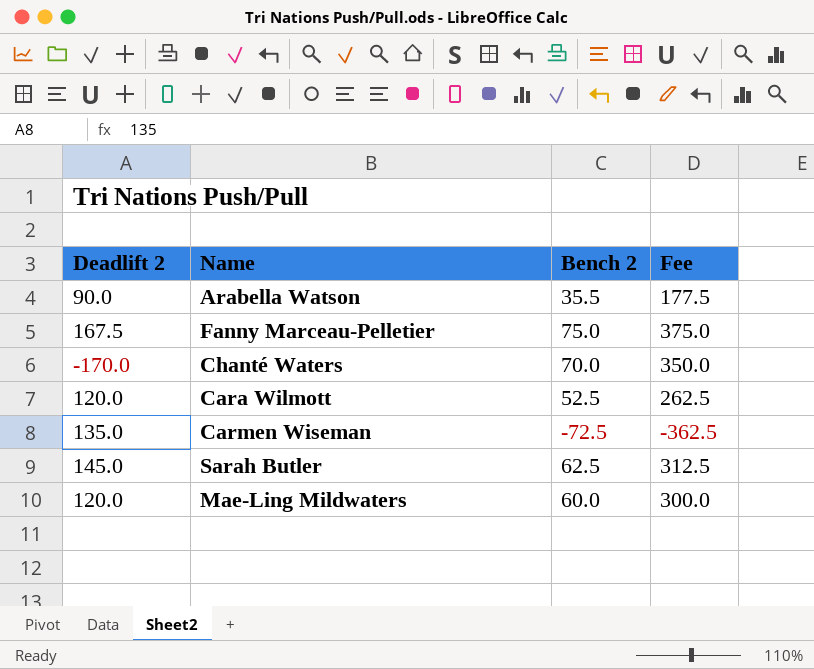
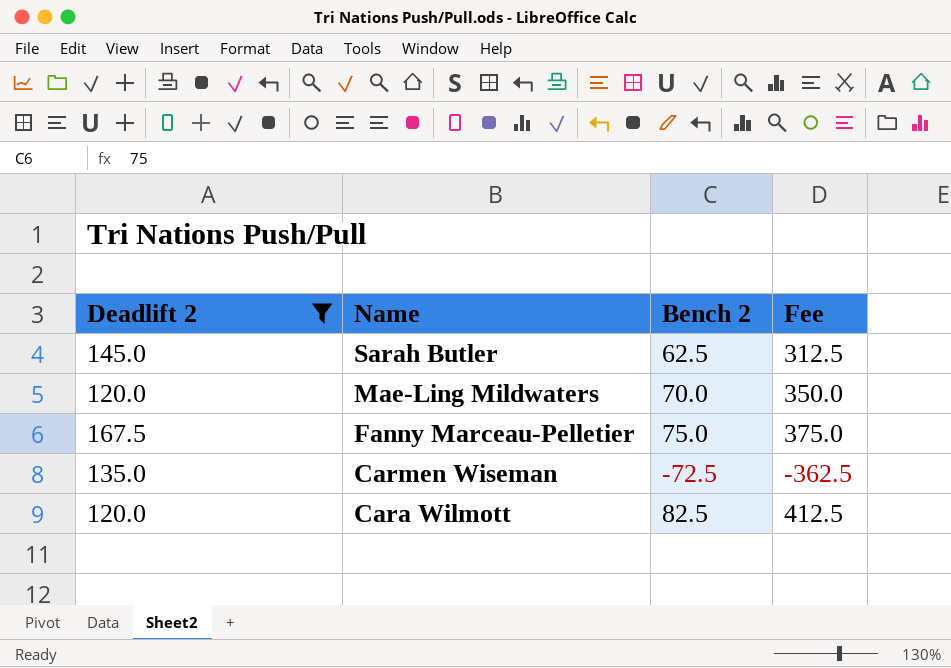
filter: none -> Deadlift 2 >= 120.0
row order: none -> Name descending
Mae-Ling Mildwaters | Bench 2: 60.0 -> 70.0
Mae-Ling Mildwaters | Fee: 300.0 -> 350.0
Cara Wilmott | Bench 2: 52.5 -> 82.5
Cara Wilmott | Fee: 262.5 -> 412.5

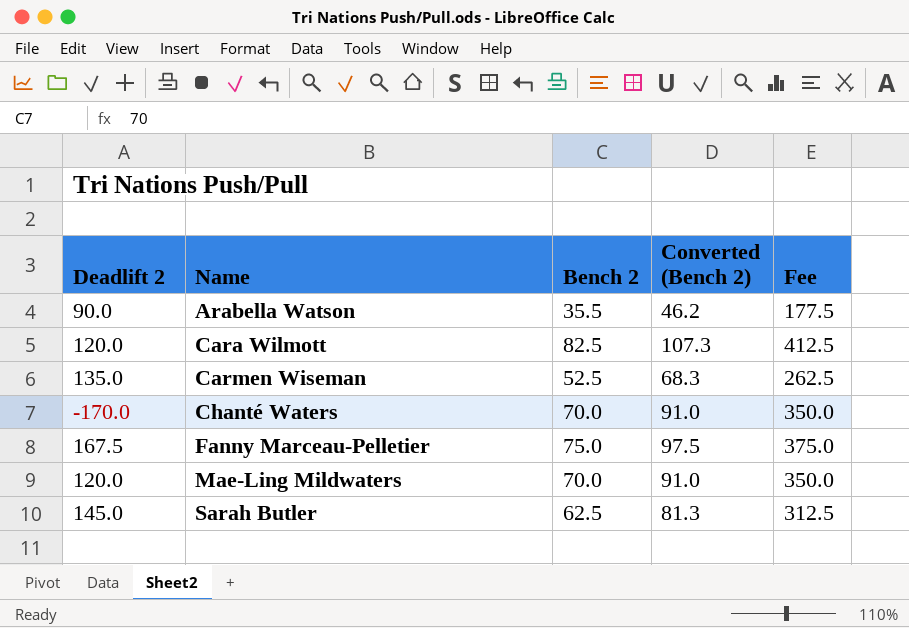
filter: Deadlift 2 >= 120.0 -> none
row order: Name descending -> Name ascending
column Converted (Bench 2) | formula: none -> [Bench 2] * 1.3
Carmen Wiseman | Bench 2: -72.5 -> 52.5
Carmen Wiseman | Fee: -362.5 -> 262.5

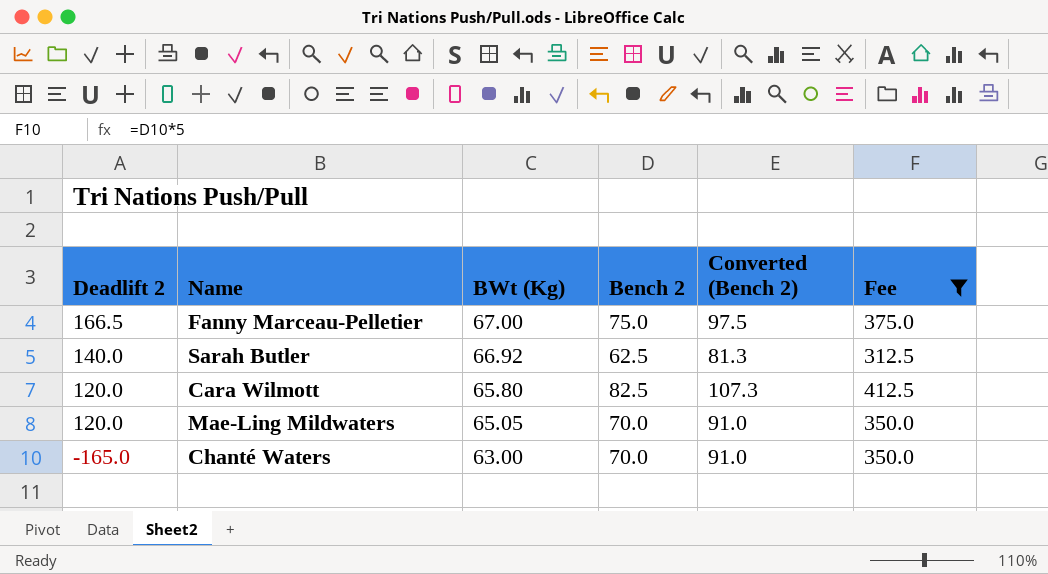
filter: none -> Fee >= 312.5
row order: Name ascending -> Deadlift 2 descending
column BWt (Kg) | position: none -> 3
Fanny Marceau-Pelletier | Deadlift 2: 167.5 -> 166.5
Sarah Butler | Deadlift 2: 145.0 -> 140.0
Chanté Waters | Deadlift 2: -170.0 -> -165.0

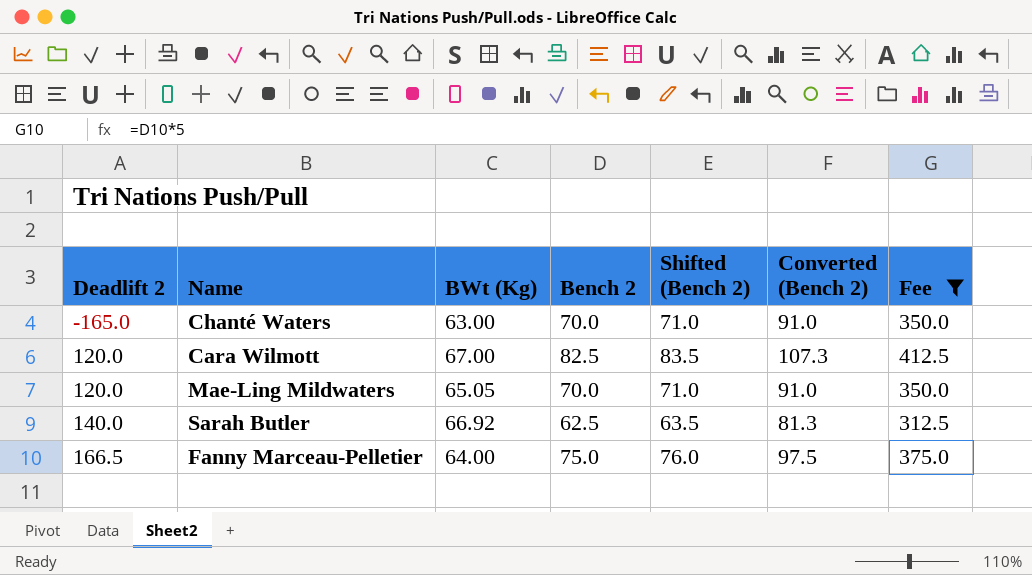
row order: Deadlift 2 descending -> Deadlift 2 ascending
column Shifted (Bench 2) | formula: none -> [Bench 2] + 1
Cara Wilmott | BWt (Kg): 65.80 -> 67.00
Fanny Marceau-Pelletier | BWt (Kg): 67.00 -> 64.00

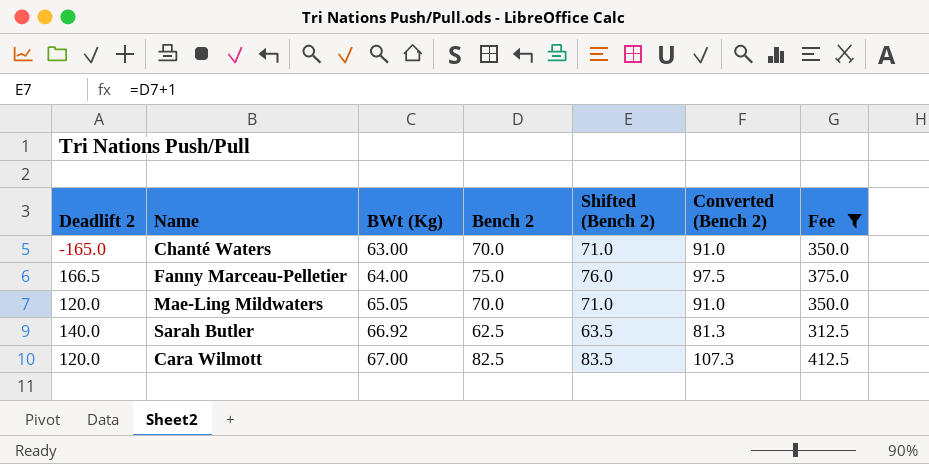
row order: Deadlift 2 ascending -> BWt (Kg) ascending

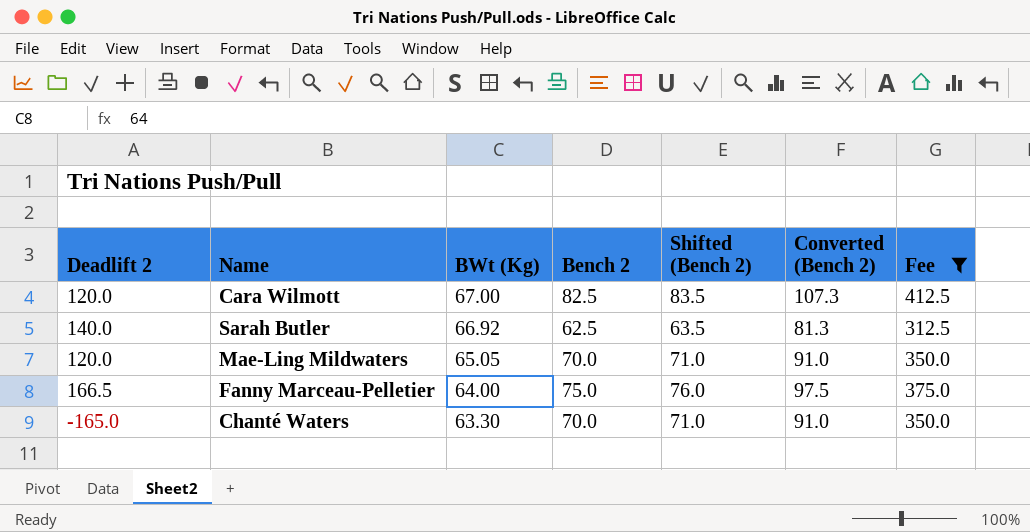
row order: BWt (Kg) ascending -> BWt (Kg) descending
Chanté Waters | BWt (Kg): 63.00 -> 63.30

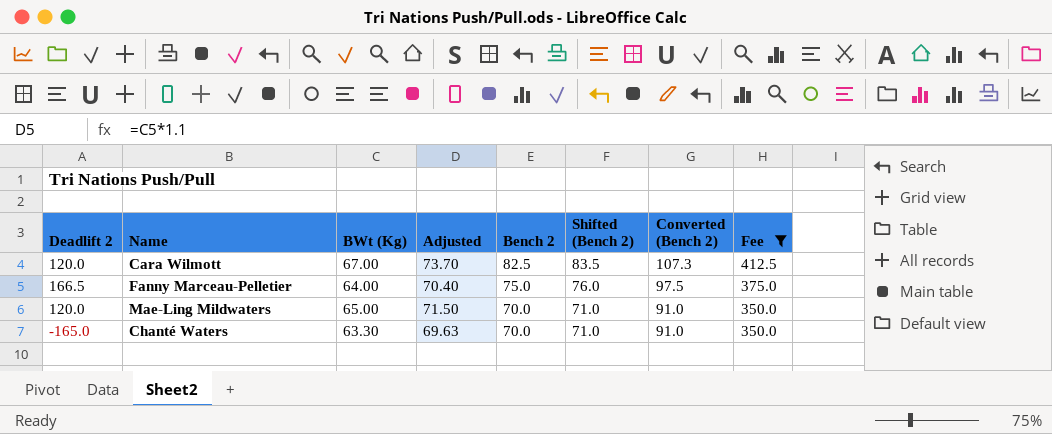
row order: BWt (Kg) descending -> Bench 2 descending
column Adjusted | formula: none -> [BWt (Kg)] * 1.1
row Sarah Butler: 140.0 | 66.92 | 62.5 | 63.5 | 81.3 | 312.5 -> none
Mae-Ling Mildwaters | BWt (Kg): 65.05 -> 65.00

